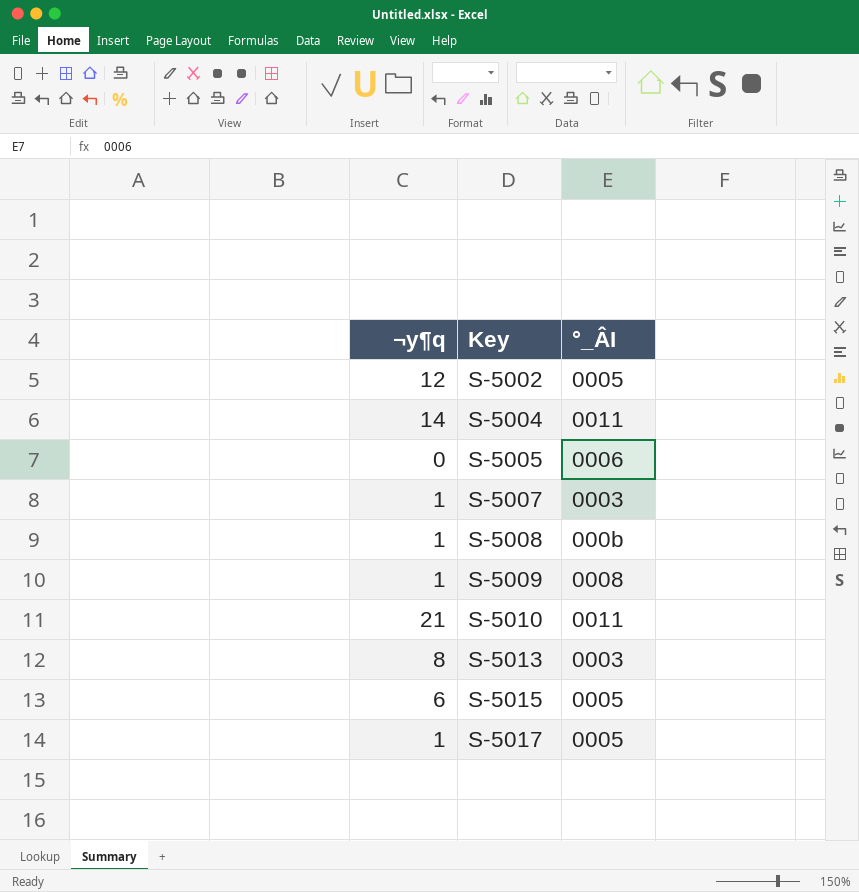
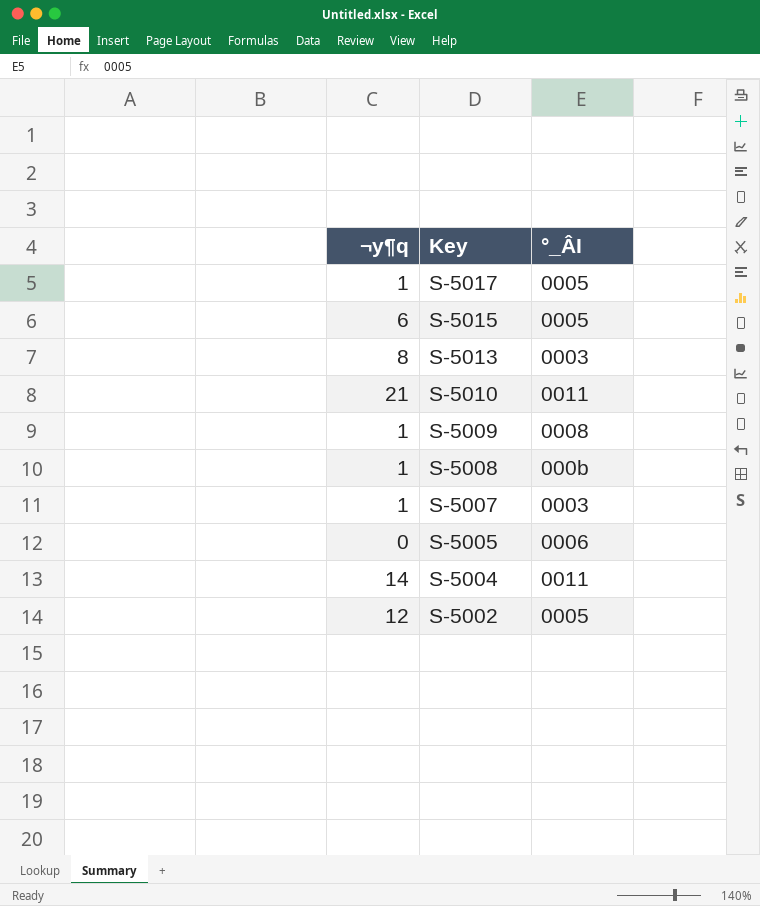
row order: Key ascending -> Key descending

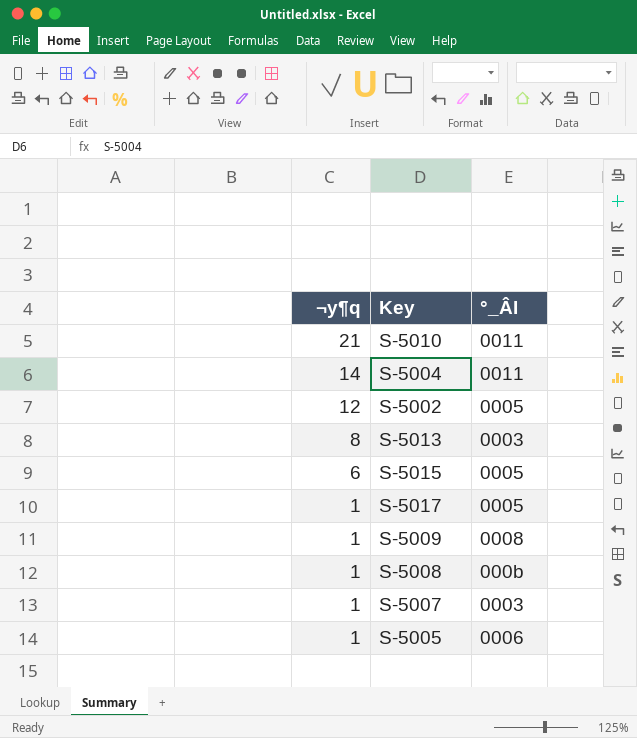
row order: Key descending -> ¬y¶q descending
S-5005 | ¬y¶q: 0 -> 1

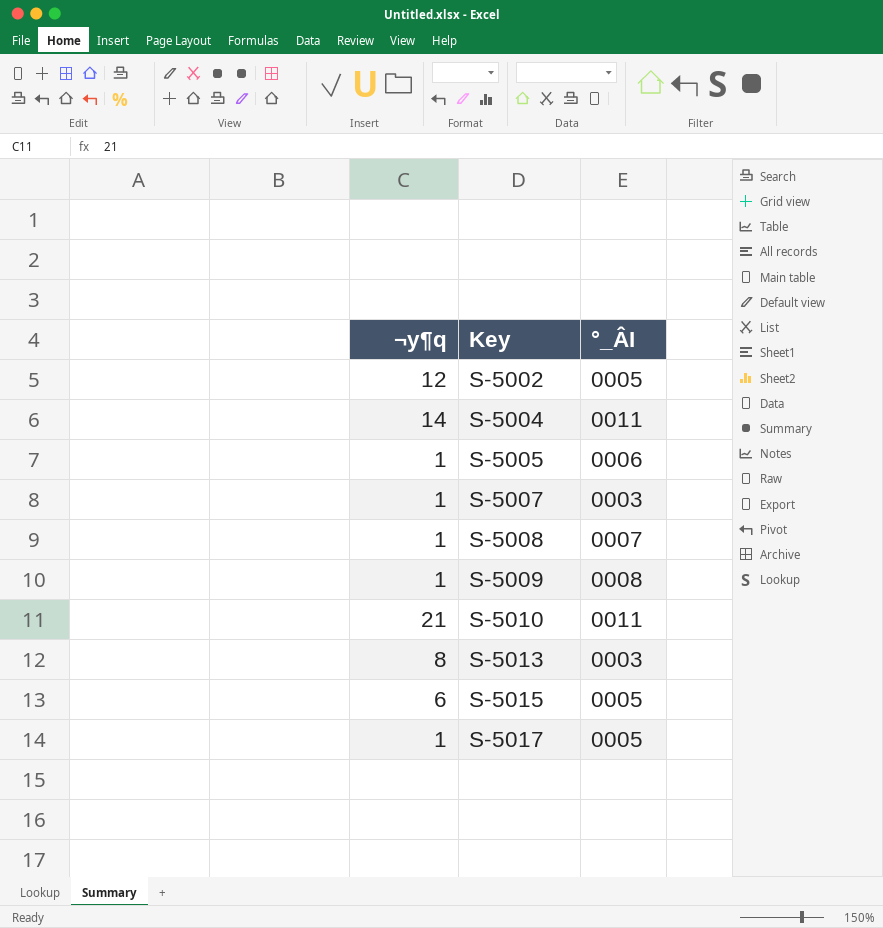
row order: ¬y¶q descending -> Key ascending
S-5008 | °_ÂI: 000b -> 0007

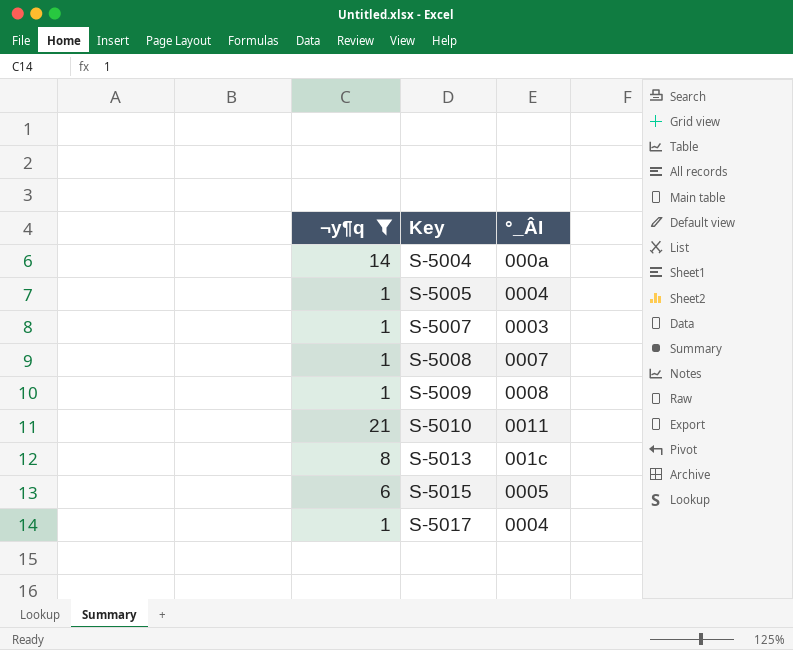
filter: none -> ¬y¶q != 12
S-5004 | °_ÂI: 0011 -> 000a
S-5005 | °_ÂI: 0006 -> 0004
S-5013 | °_ÂI: 0003 -> 001c
S-5017 | °_ÂI: 0005 -> 0004

